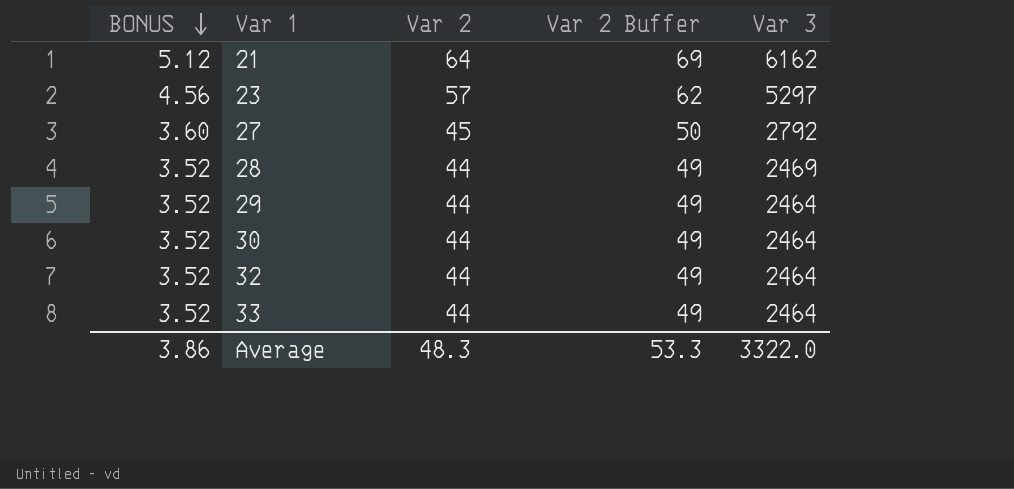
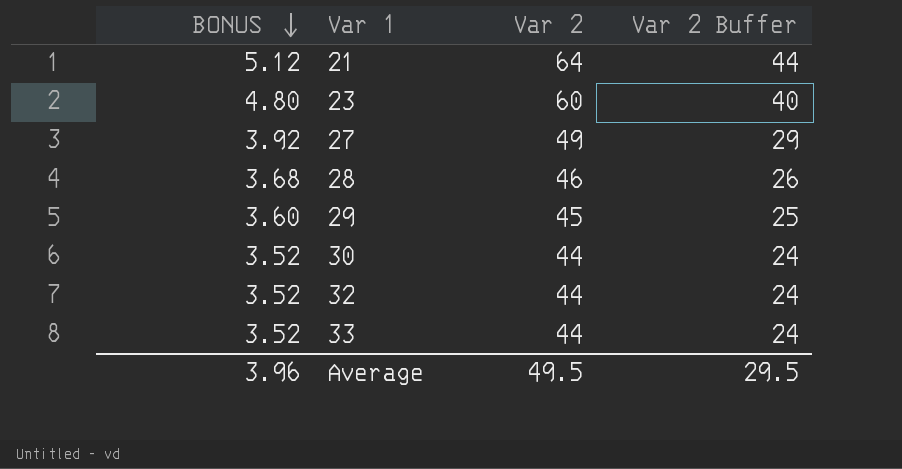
column Var 3 | position: 5 -> none
column Var 2 Buffer | formula: [Var 2] + 5 -> [Var 2] - 20
23 | BONUS: 4.56 -> 4.80
23 | Var 2: 57 -> 60
27 | BONUS: 3.60 -> 3.92
27 | Var 2: 45 -> 49
28 | BONUS: 3.52 -> 3.68
28 | Var 2: 44 -> 46
29 | BONUS: 3.52 -> 3.60
29 | Var 2: 44 -> 45
Average | BONUS: 3.86 -> 3.96
Average | Var 2: 48.3 -> 49.5
Average | Var 2 Buffer: 53.3 -> 29.5

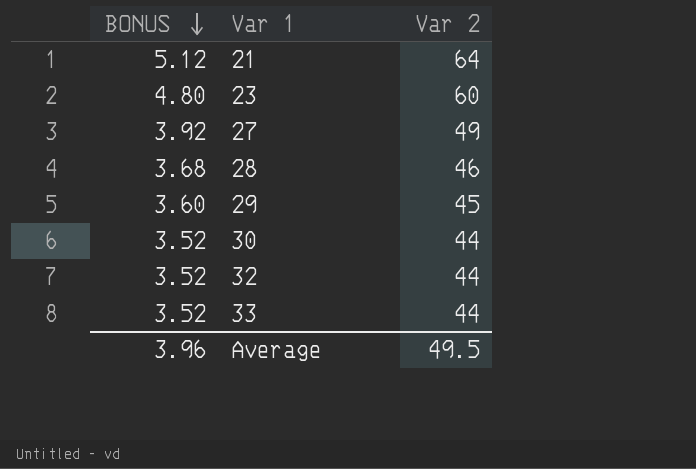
column Var 2 Buffer | formula: [Var 2] - 20 -> none

